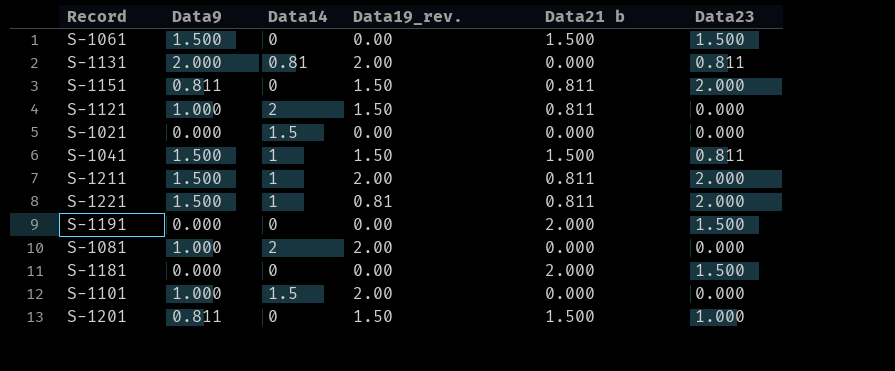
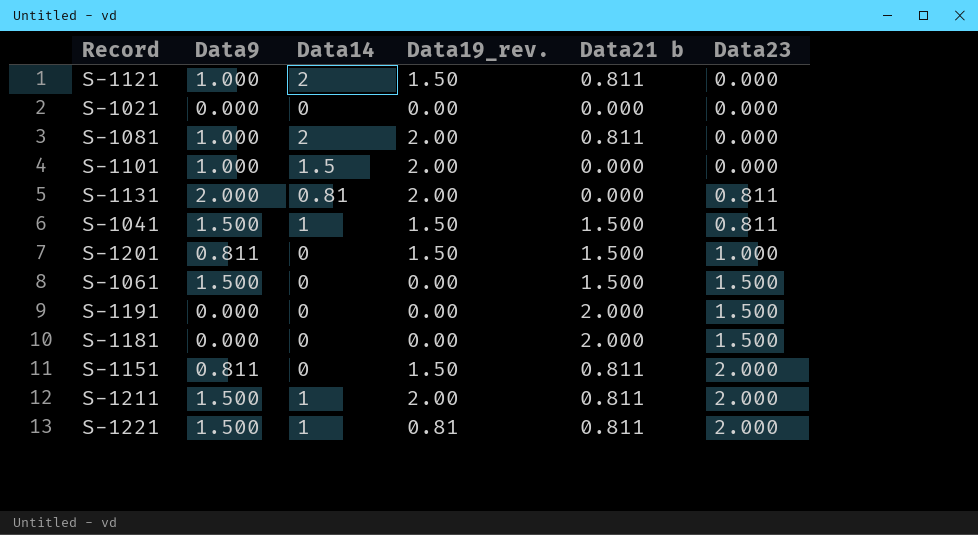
row order: none -> Data23 ascending
S-1021 | Data14: 1.5 -> 0
S-1081 | Data21 b: 0.000 -> 0.811

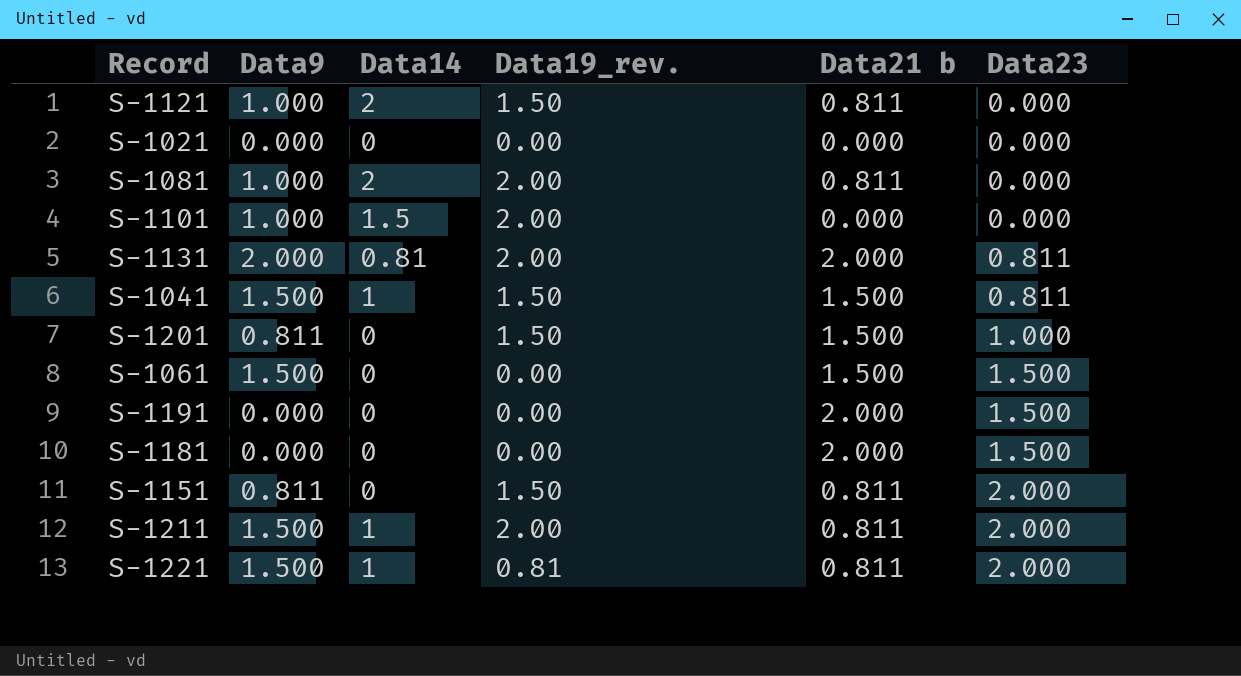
S-1131 | Data21 b: 0.000 -> 2.000

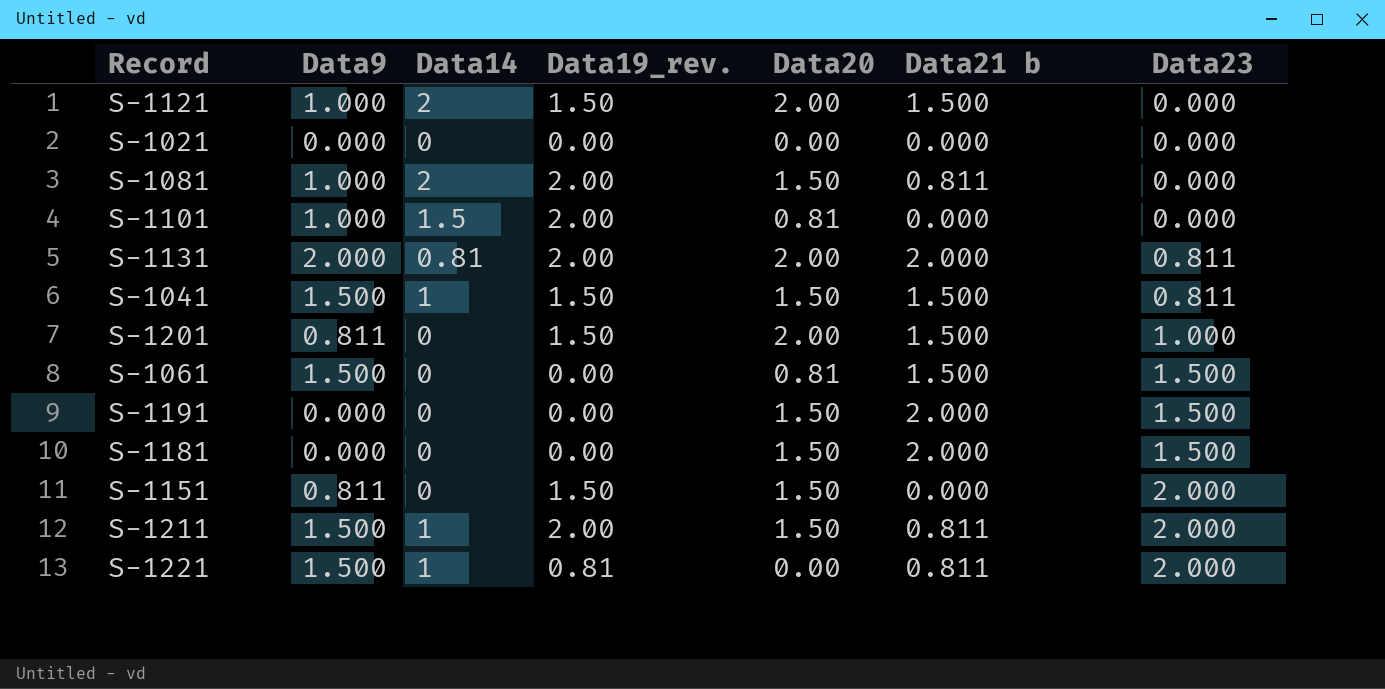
column Data20 | position: none -> 5
S-1121 | Data21 b: 0.811 -> 1.500
S-1151 | Data21 b: 0.811 -> 0.000

